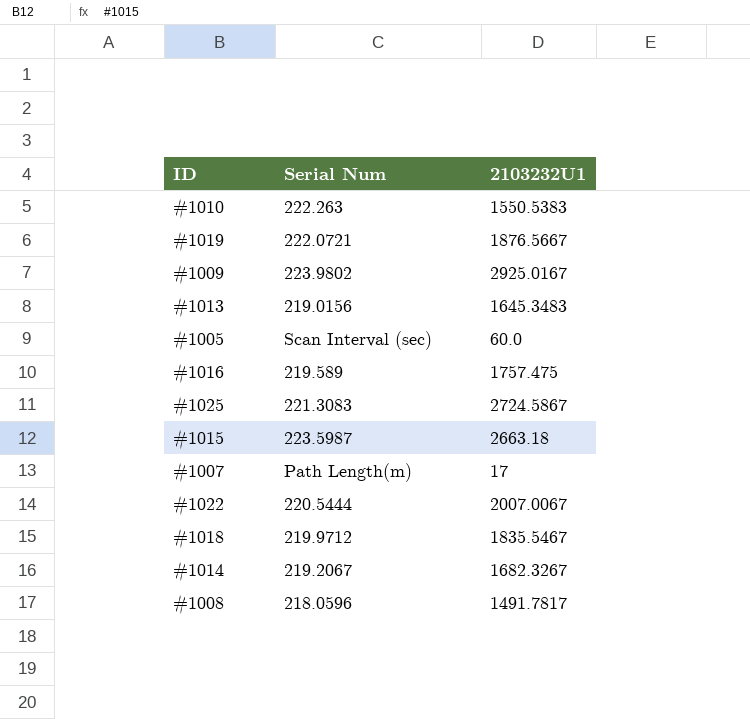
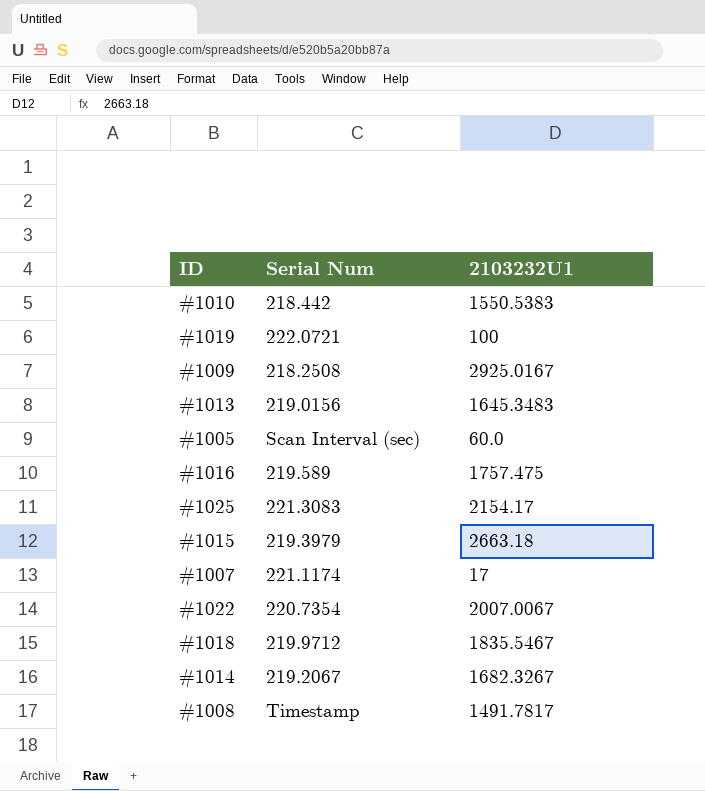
#1010 | Serial Num: 222.263 -> 218.442
#1019 | 2103232U1: 1876.5667 -> 100
#1009 | Serial Num: 223.9802 -> 218.2508
#1025 | 2103232U1: 2724.5867 -> 2154.17
#1015 | Serial Num: 223.5987 -> 219.3979
#1007 | Serial Num: Path Length(m) -> 221.1174
#1022 | Serial Num: 220.5444 -> 220.7354
#1008 | Serial Num: 218.0596 -> Timestamp

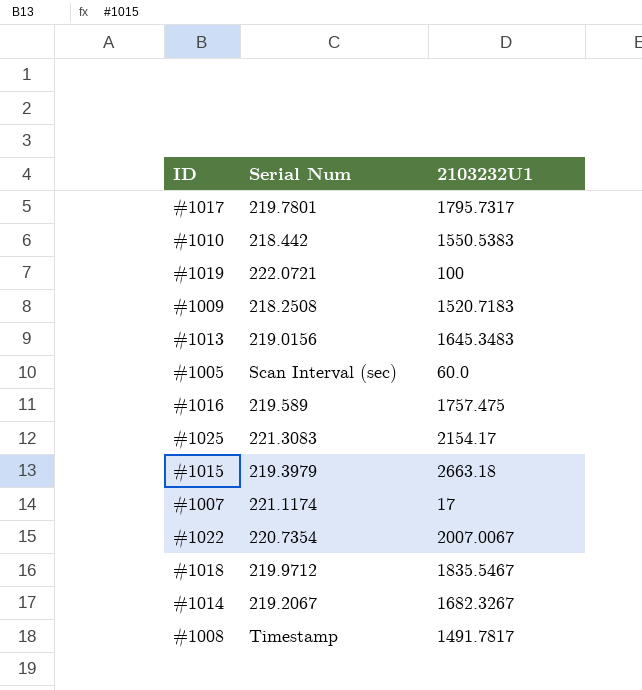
row #1017: none -> 219.7801 | 1795.7317
#1009 | 2103232U1: 2925.0167 -> 1520.7183

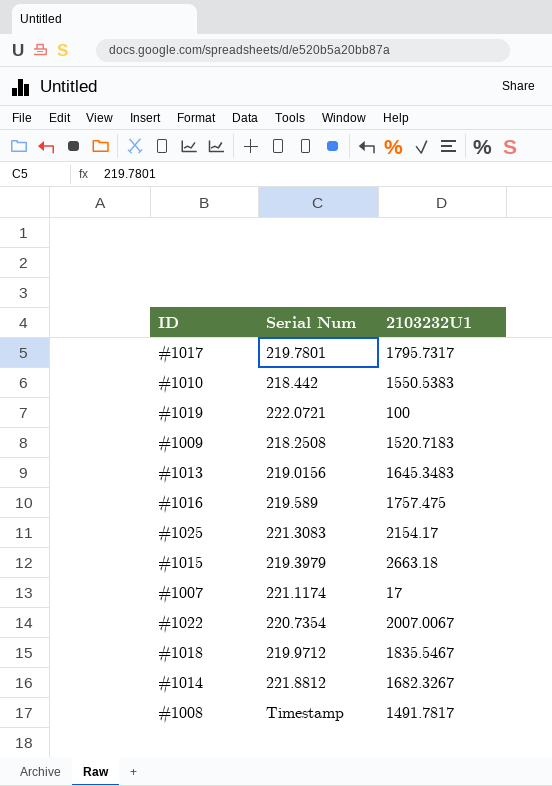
row #1005: Scan Interval (sec) | 60.0 -> none
#1014 | Serial Num: 219.2067 -> 221.8812

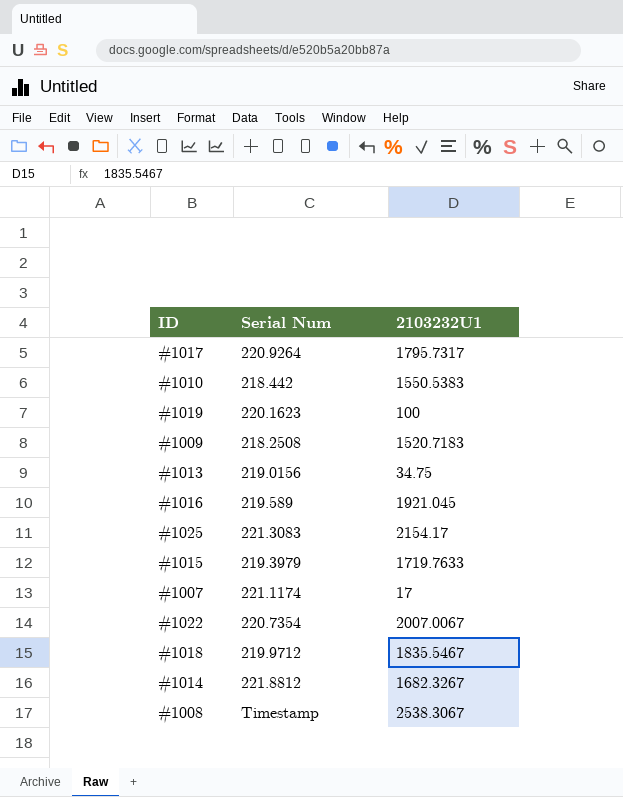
#1017 | Serial Num: 219.7801 -> 220.9264
#1019 | Serial Num: 222.0721 -> 220.1623
#1013 | 2103232U1: 1645.3483 -> 34.75
#1016 | 2103232U1: 1757.475 -> 1921.045
#1015 | 2103232U1: 2663.18 -> 1719.7633
#1008 | 2103232U1: 1491.7817 -> 2538.3067

